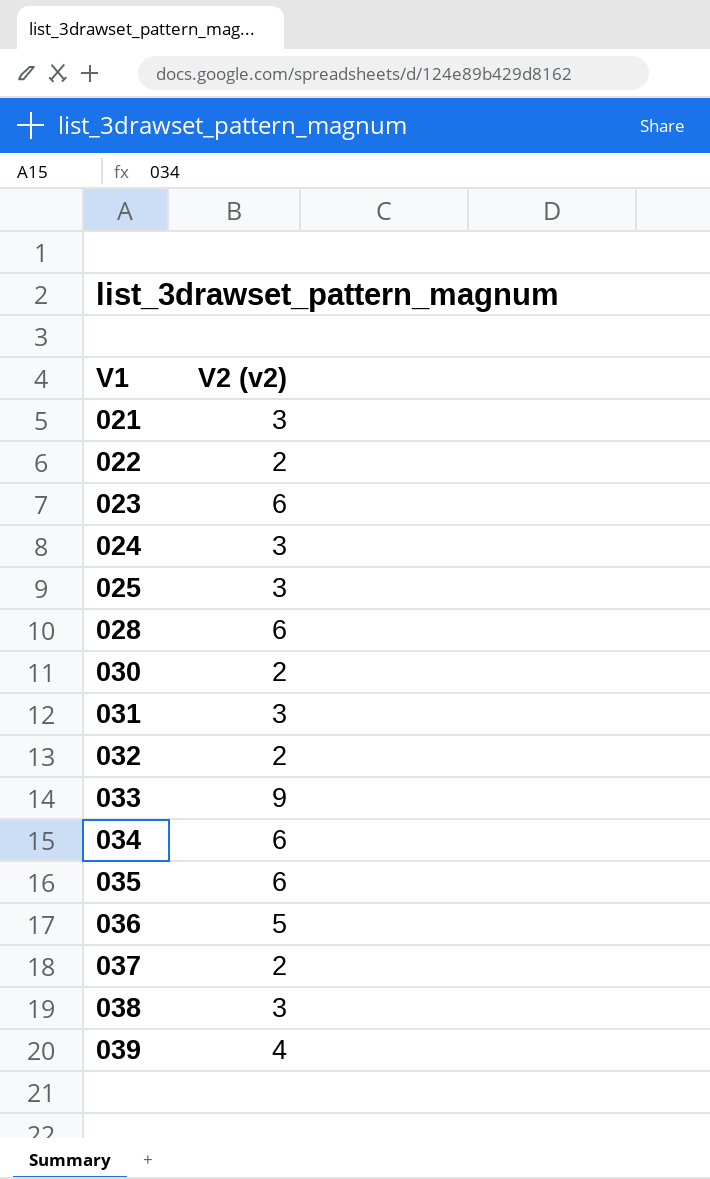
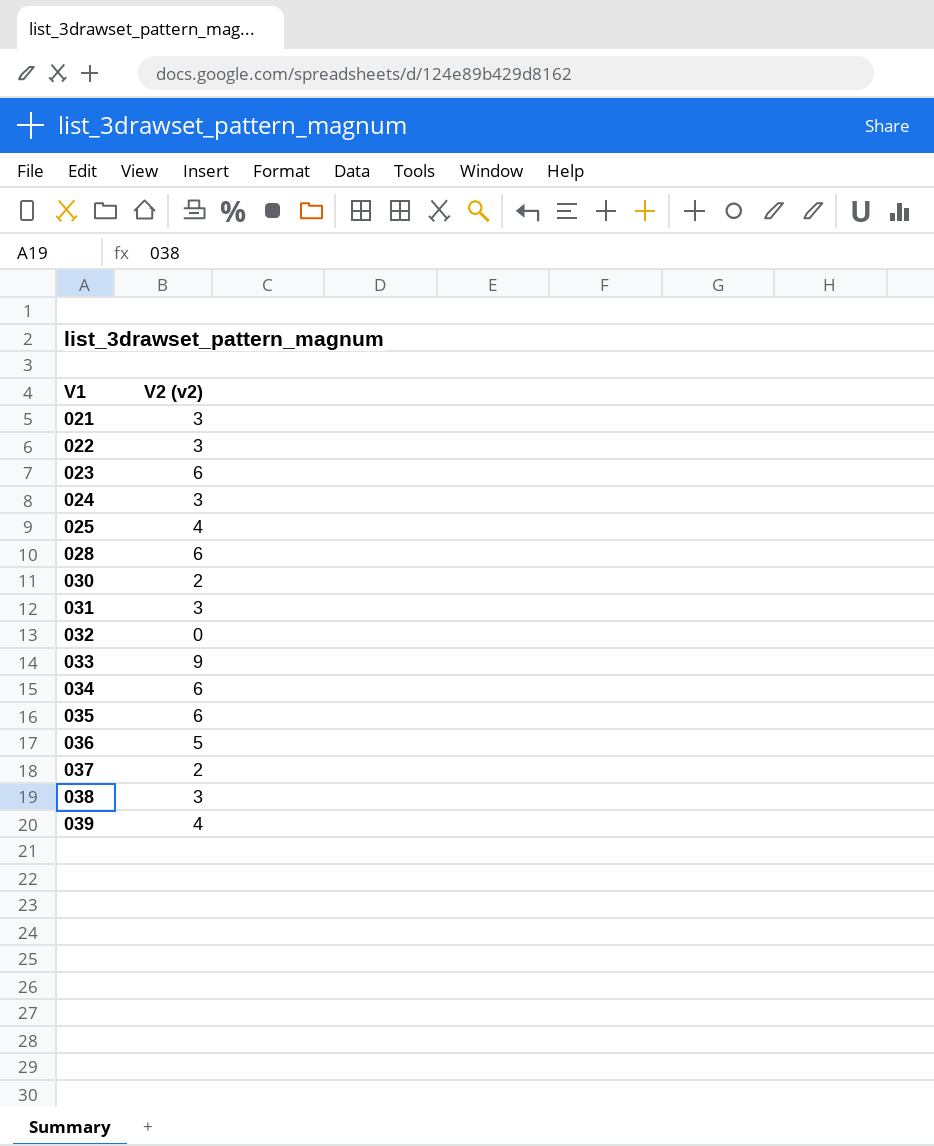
022 | V2 (v2): 2 -> 3
025 | V2 (v2): 3 -> 4
032 | V2 (v2): 2 -> 0

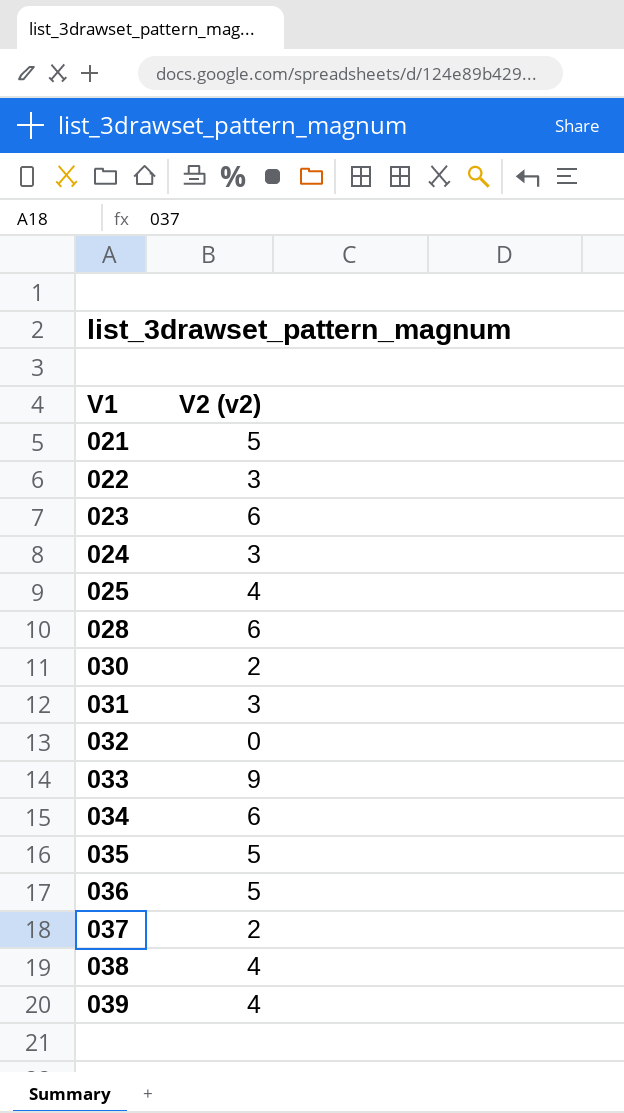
021 | V2 (v2): 3 -> 5
035 | V2 (v2): 6 -> 5
038 | V2 (v2): 3 -> 4

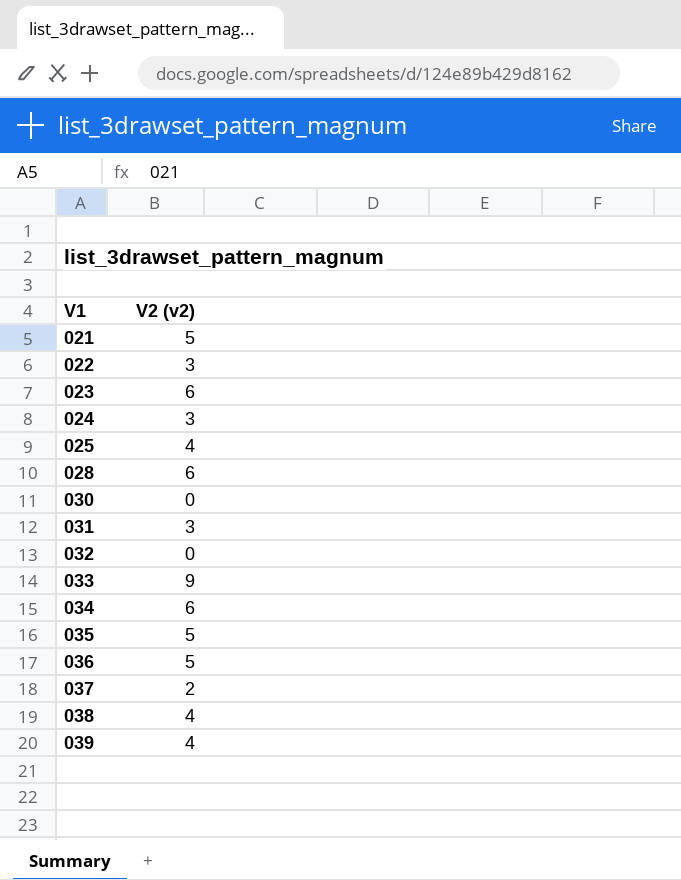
030 | V2 (v2): 2 -> 0

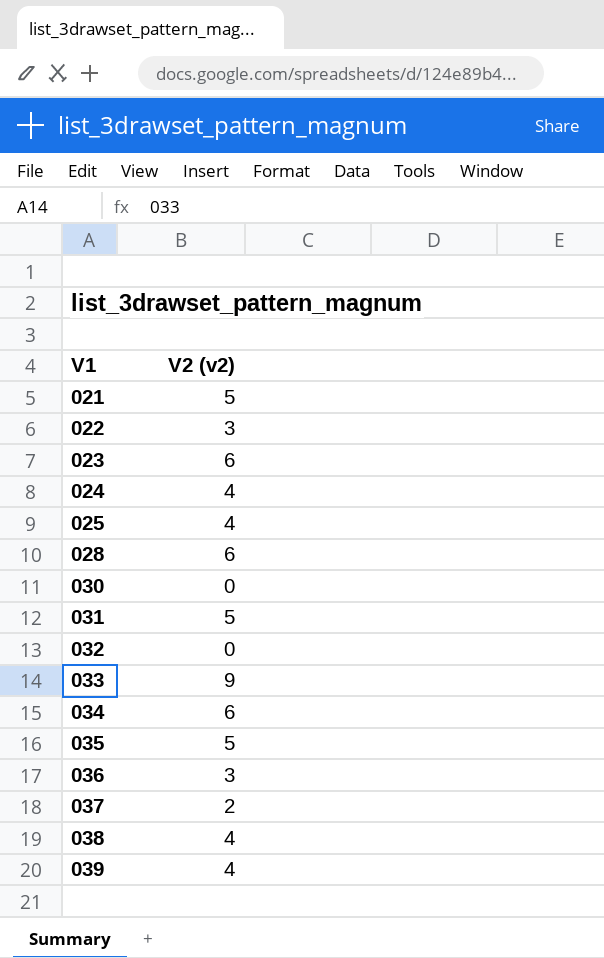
024 | V2 (v2): 3 -> 4
031 | V2 (v2): 3 -> 5
036 | V2 (v2): 5 -> 3

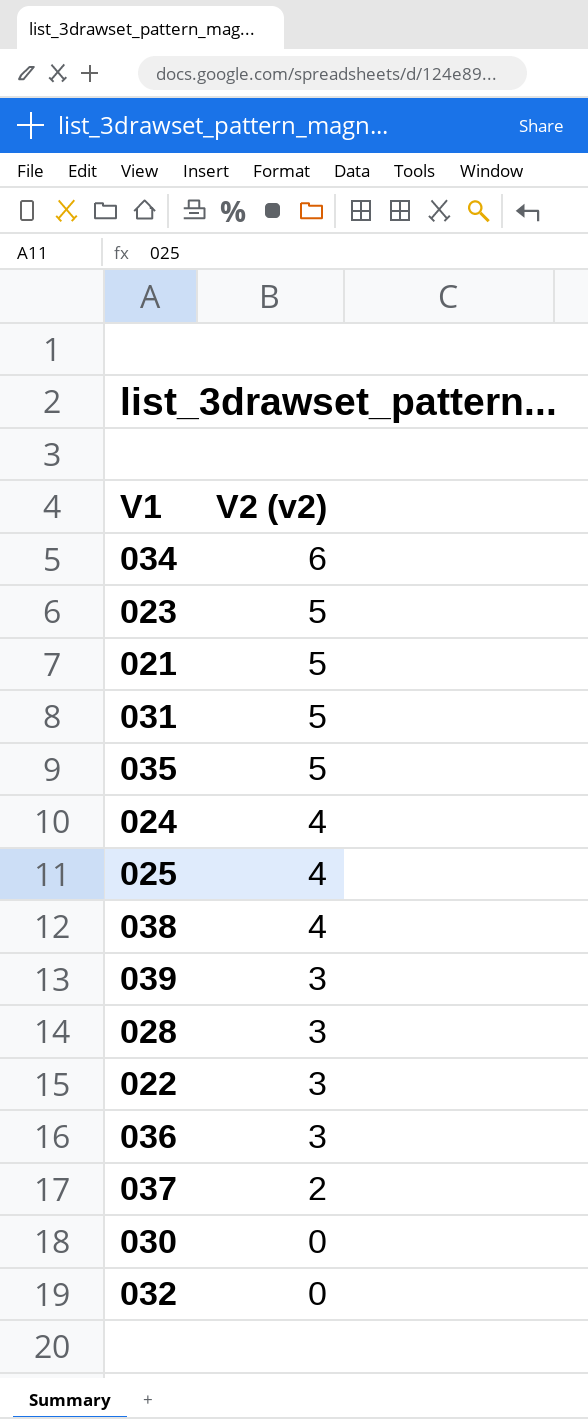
row order: V1 ascending -> V2 (v2) descending
row 033: 9 -> none
023 | V2 (v2): 6 -> 5
039 | V2 (v2): 4 -> 3
028 | V2 (v2): 6 -> 3

